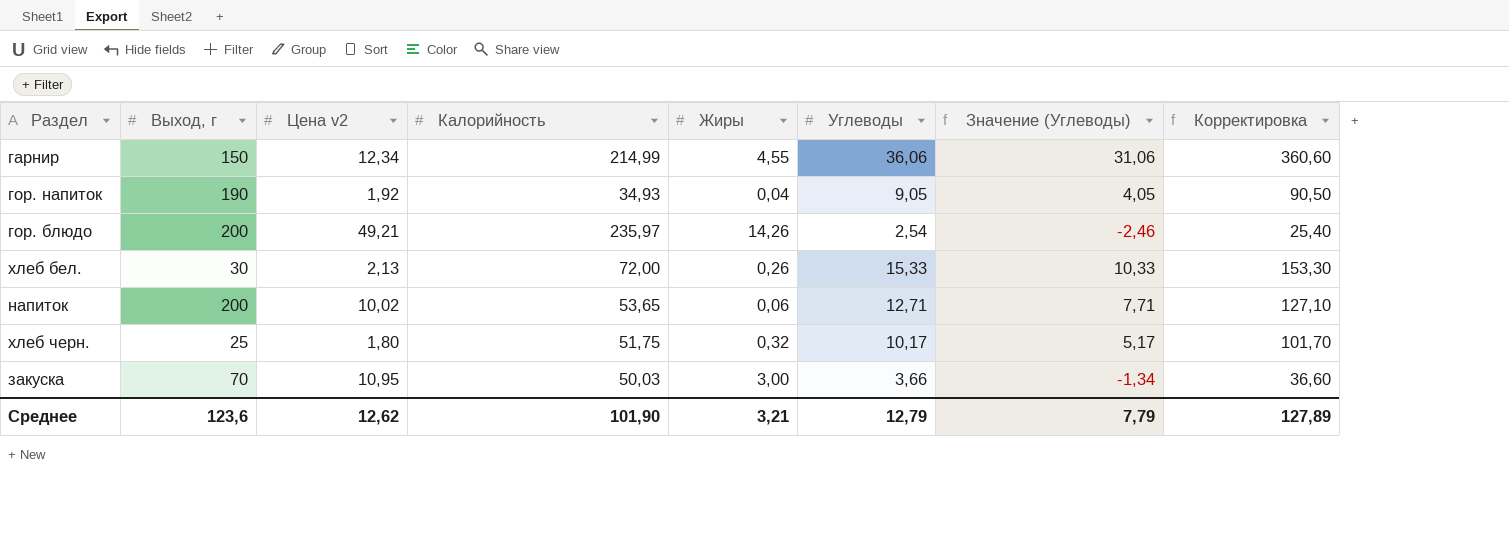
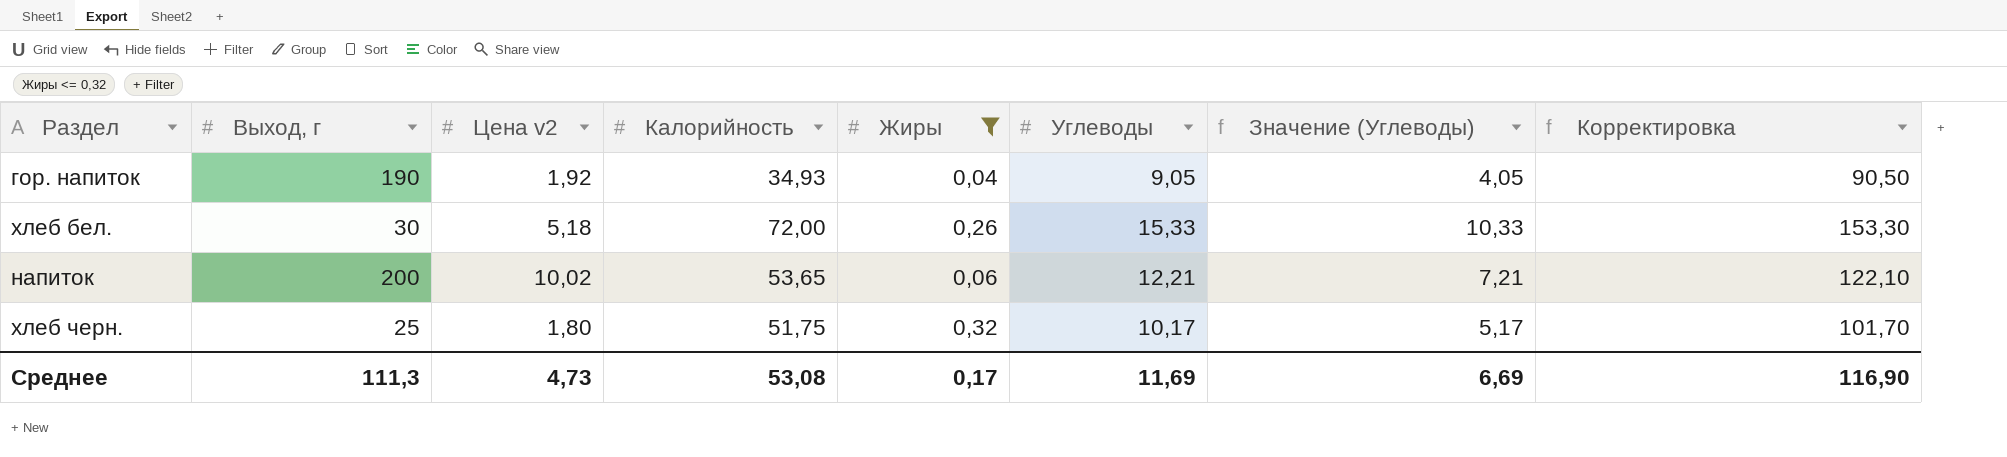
filter: none -> Жиры <= 0,32
хлеб бел. | Цена v2: 2,13 -> 5,18
напиток | Углеводы: 12,71 -> 12,21
напиток | Значение (Углеводы): 7,71 -> 7,21
напиток | Корректировка: 127,10 -> 122,10
Среднее | Выход, г: 123,6 -> 111,3
Среднее | Цена v2: 12,62 -> 4,73
Среднее | Калорийность: 101,90 -> 53,08
Среднее | Жиры: 3,21 -> 0,17
Среднее | Углеводы: 12,79 -> 11,69
Среднее | Значение (Углеводы): 7,79 -> 6,69
Среднее | Корректировка: 127,89 -> 116,90

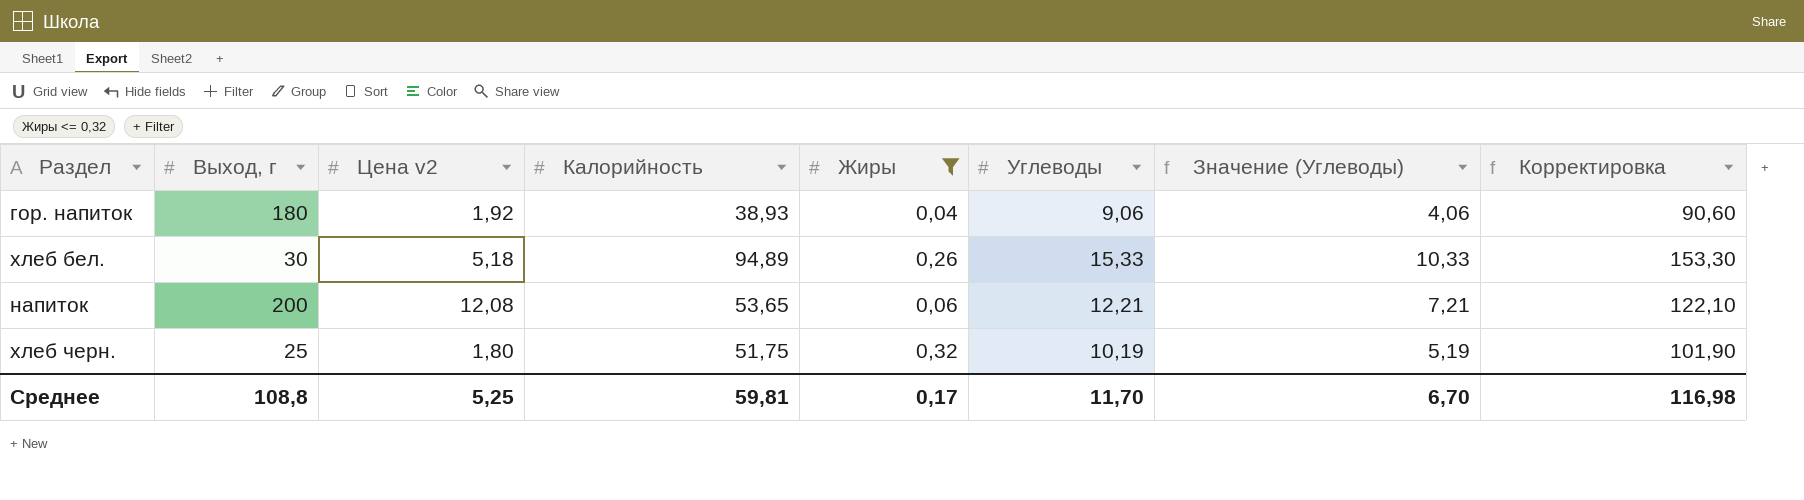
гор. напиток | Выход, г: 190 -> 180
гор. напиток | Калорийность: 34,93 -> 38,93
гор. напиток | Углеводы: 9,05 -> 9,06
гор. напиток | Значение (Углеводы): 4,05 -> 4,06
гор. напиток | Корректировка: 90,50 -> 90,60
хлеб бел. | Калорийность: 72,00 -> 94,89
напиток | Цена v2: 10,02 -> 12,08
хлеб черн. | Углеводы: 10,17 -> 10,19
хлеб черн. | Значение (Углеводы): 5,17 -> 5,19
хлеб черн. | Корректировка: 101,70 -> 101,90
Среднее | Выход, г: 111,3 -> 108,8
Среднее | Цена v2: 4,73 -> 5,25
Среднее | Калорийность: 53,08 -> 59,81
Среднее | Углеводы: 11,69 -> 11,70
Среднее | Значение (Углеводы): 6,69 -> 6,70
Среднее | Корректировка: 116,90 -> 116,98

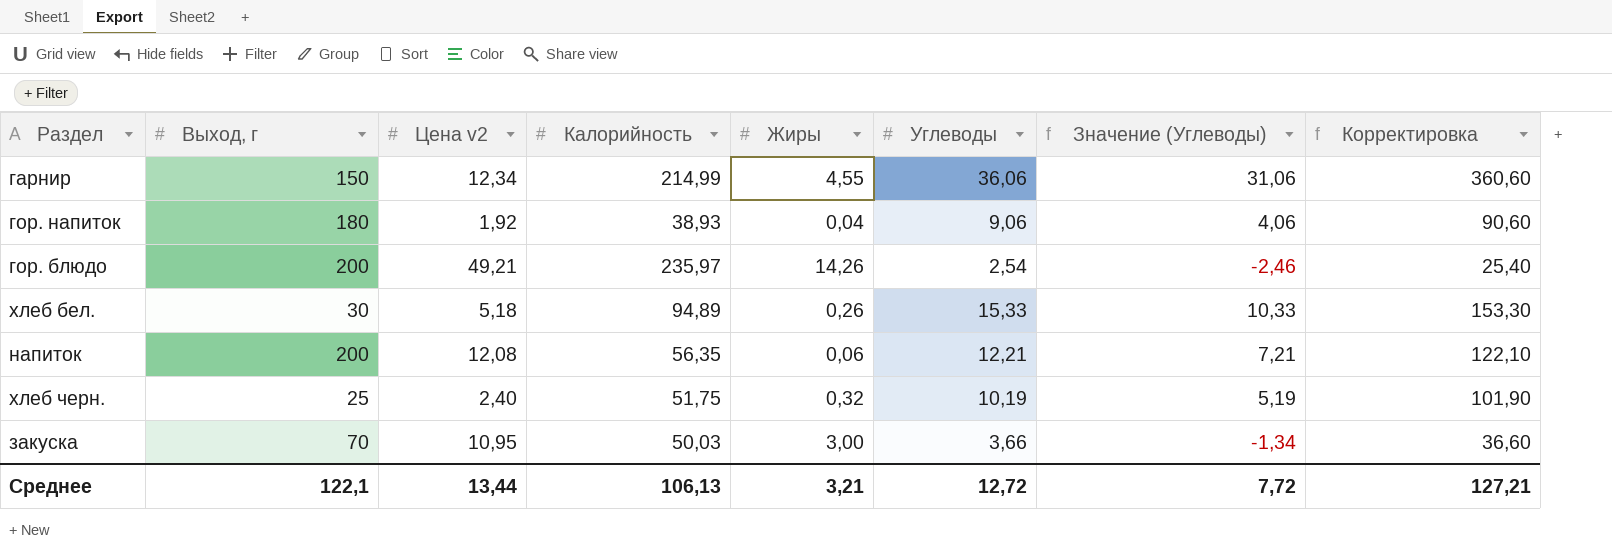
filter: Жиры <= 0,32 -> none
напиток | Калорийность: 53,65 -> 56,35
хлеб черн. | Цена v2: 1,80 -> 2,40
Среднее | Выход, г: 108,8 -> 122,1
Среднее | Цена v2: 5,25 -> 13,44
Среднее | Калорийность: 59,81 -> 106,13
Среднее | Жиры: 0,17 -> 3,21
Среднее | Углеводы: 11,70 -> 12,72
Среднее | Значение (Углеводы): 6,70 -> 7,72
Среднее | Корректировка: 116,98 -> 127,21

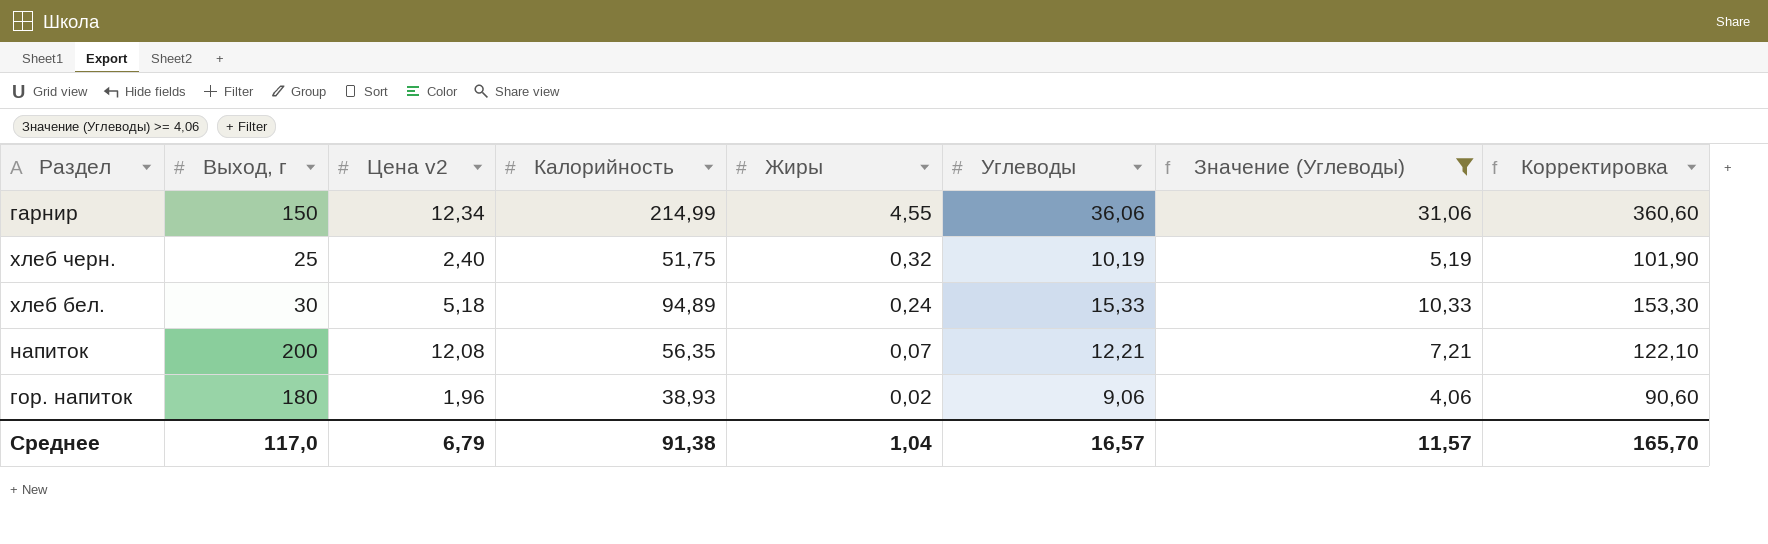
filter: none -> Значение (Углеводы) >= 4,06
row order: none -> Жиры descending
хлеб бел. | Жиры: 0,26 -> 0,24
напиток | Жиры: 0,06 -> 0,07
гор. напиток | Цена v2: 1,92 -> 1,96
гор. напиток | Жиры: 0,04 -> 0,02
Среднее | Выход, г: 122,1 -> 117,0
Среднее | Цена v2: 13,44 -> 6,79
Среднее | Калорийность: 106,13 -> 91,38
Среднее | Жиры: 3,21 -> 1,04
Среднее | Углеводы: 12,72 -> 16,57
Среднее | Значение (Углеводы): 7,72 -> 11,57
Среднее | Корректировка: 127,21 -> 165,70

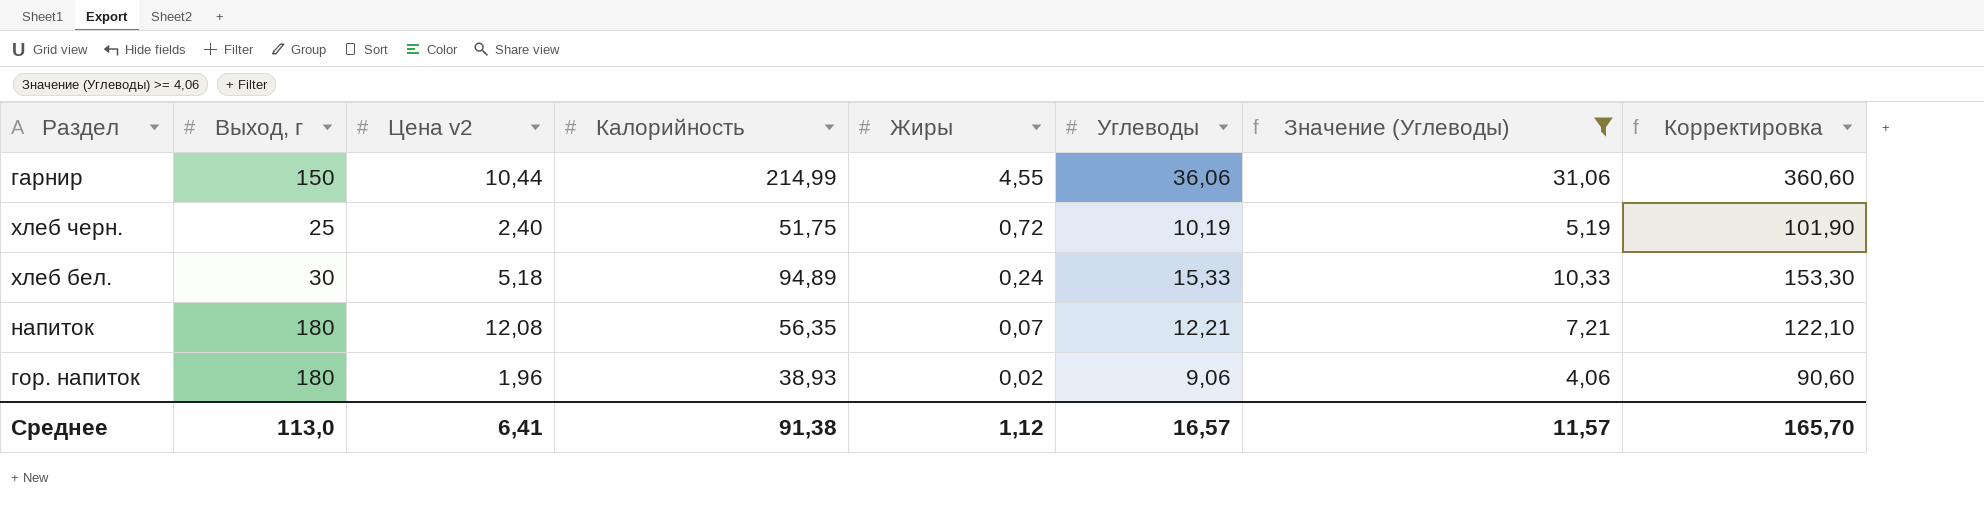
гарнир | Цена v2: 12,34 -> 10,44
хлеб черн. | Жиры: 0,32 -> 0,72
напиток | Выход, г: 200 -> 180
Среднее | Выход, г: 117,0 -> 113,0
Среднее | Цена v2: 6,79 -> 6,41
Среднее | Жиры: 1,04 -> 1,12

